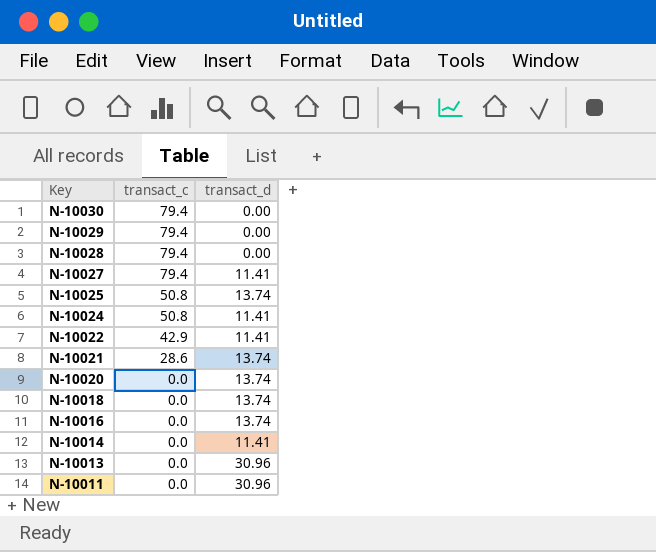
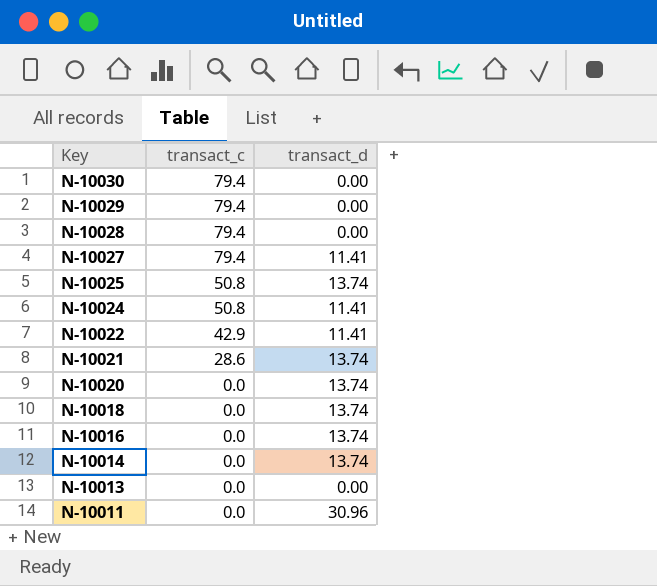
N-10014 | transact_d: 11.41 -> 13.74
N-10013 | transact_d: 30.96 -> 0.00

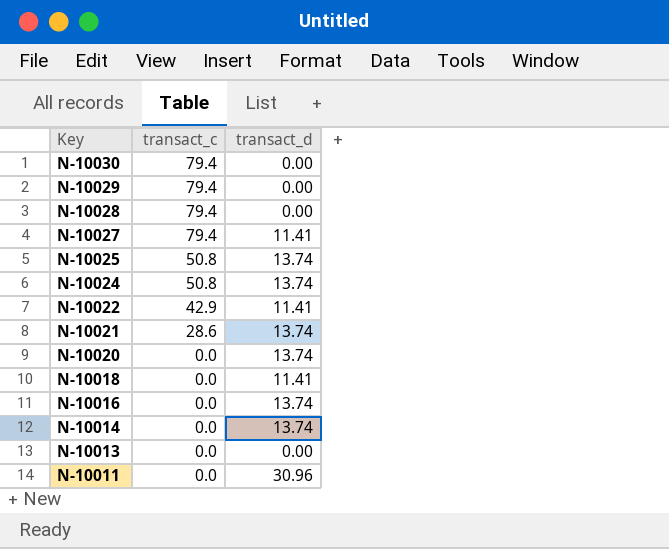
N-10024 | transact_d: 11.41 -> 13.74
N-10018 | transact_d: 13.74 -> 11.41

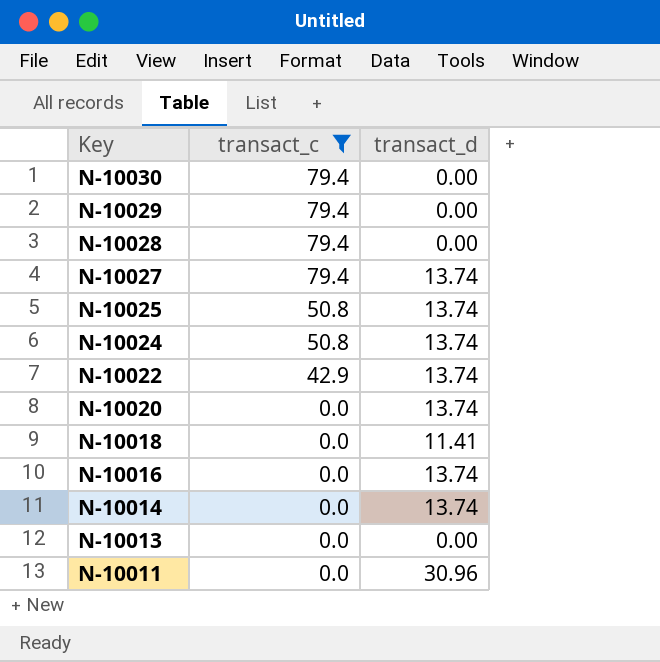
filter: none -> transact_c != 28.6
N-10027 | transact_d: 11.41 -> 13.74
N-10022 | transact_d: 11.41 -> 13.74

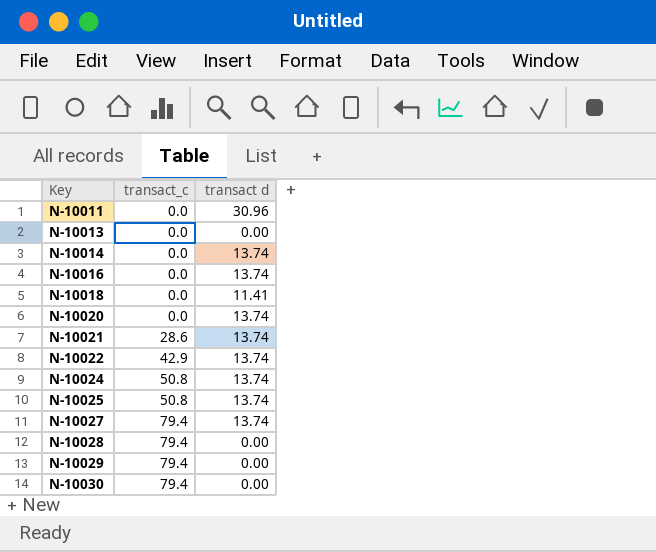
filter: transact_c != 28.6 -> none
row order: Key descending -> Key ascending
column name: transact_d -> transact d

